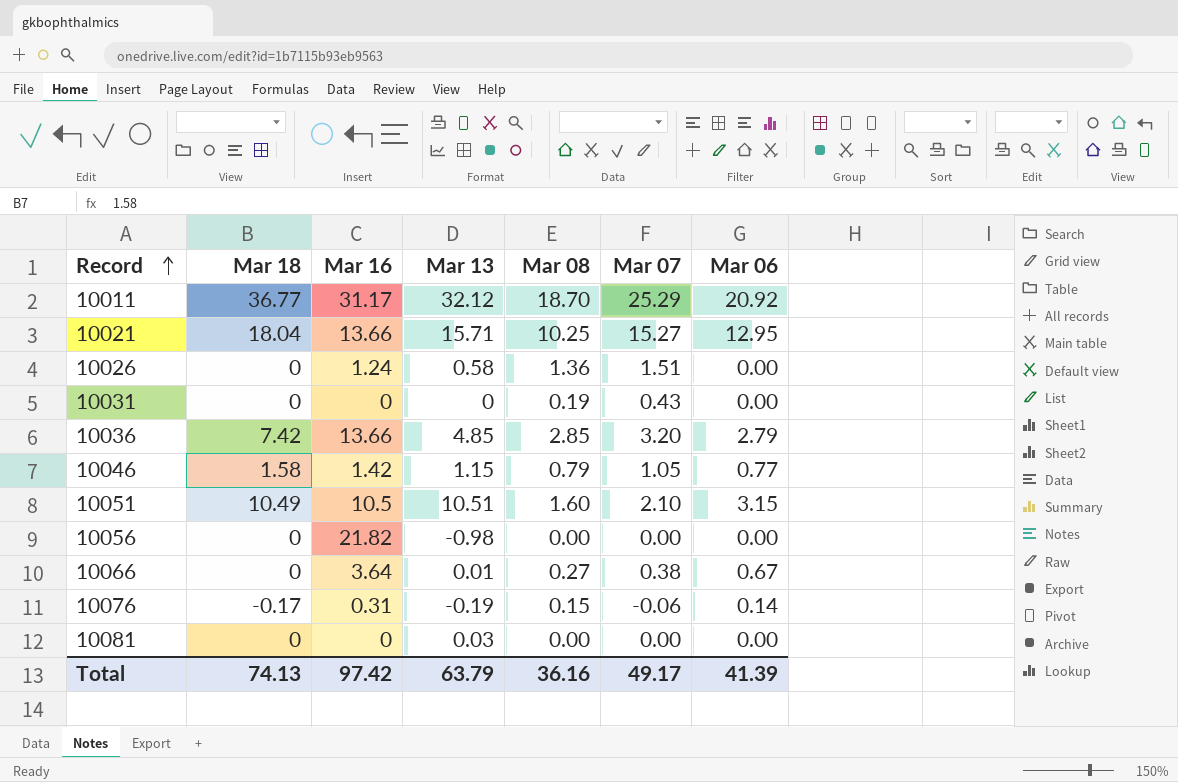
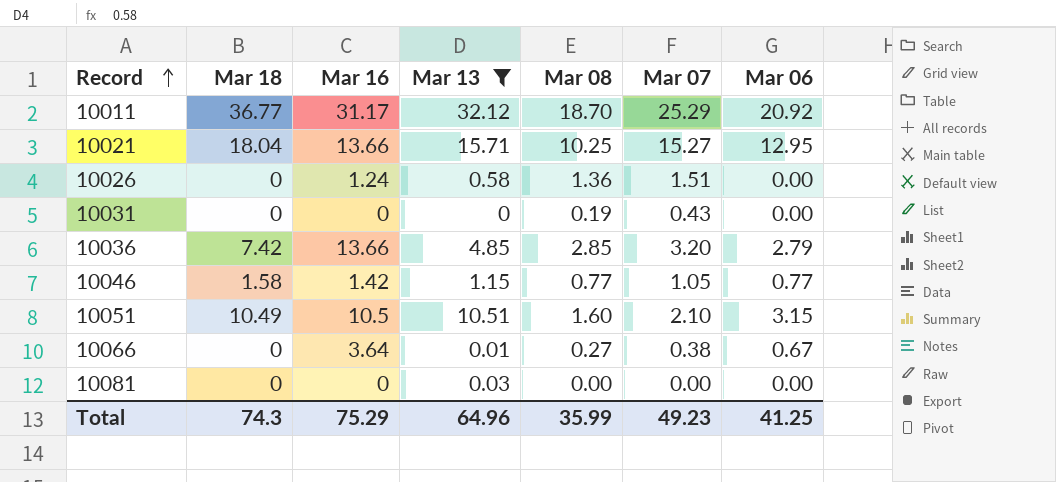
filter: none -> Mar 13 >= 0
10046 | Mar 08: 0.79 -> 0.77
Total | Mar 18: 74.13 -> 74.3
Total | Mar 16: 97.42 -> 75.29
Total | Mar 13: 63.79 -> 64.96
Total | Mar 08: 36.16 -> 35.99
Total | Mar 07: 49.17 -> 49.23
Total | Mar 06: 41.39 -> 41.25

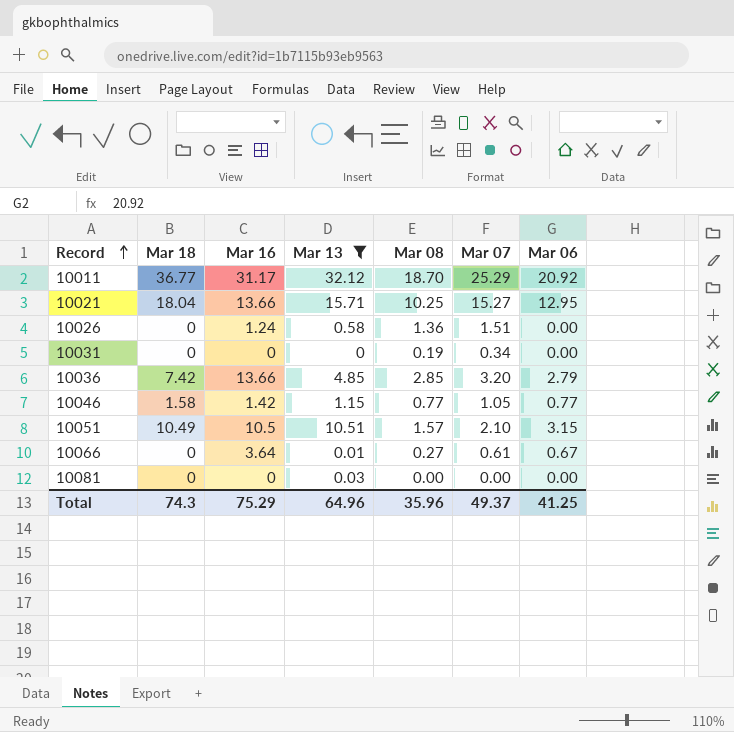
10031 | Mar 07: 0.43 -> 0.34
10051 | Mar 08: 1.60 -> 1.57
10066 | Mar 07: 0.38 -> 0.61
Total | Mar 08: 35.99 -> 35.96
Total | Mar 07: 49.23 -> 49.37

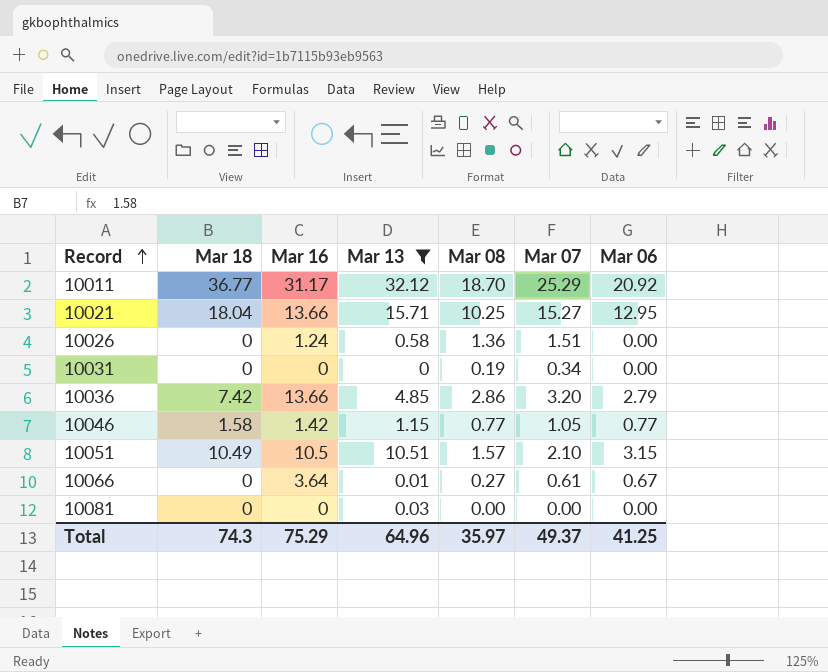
10036 | Mar 08: 2.85 -> 2.86
Total | Mar 08: 35.96 -> 35.97

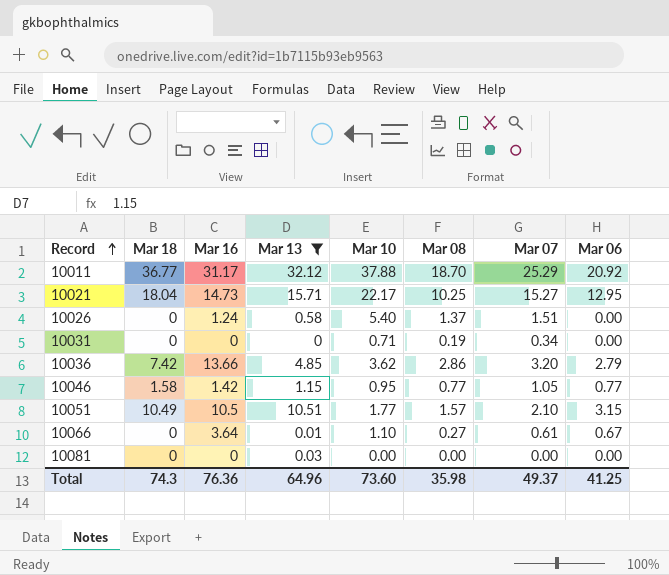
column Mar 10 | position: none -> 5
10021 | Mar 16: 13.66 -> 14.73
10026 | Mar 08: 1.36 -> 1.37
Total | Mar 16: 75.29 -> 76.36
Total | Mar 08: 35.97 -> 35.98

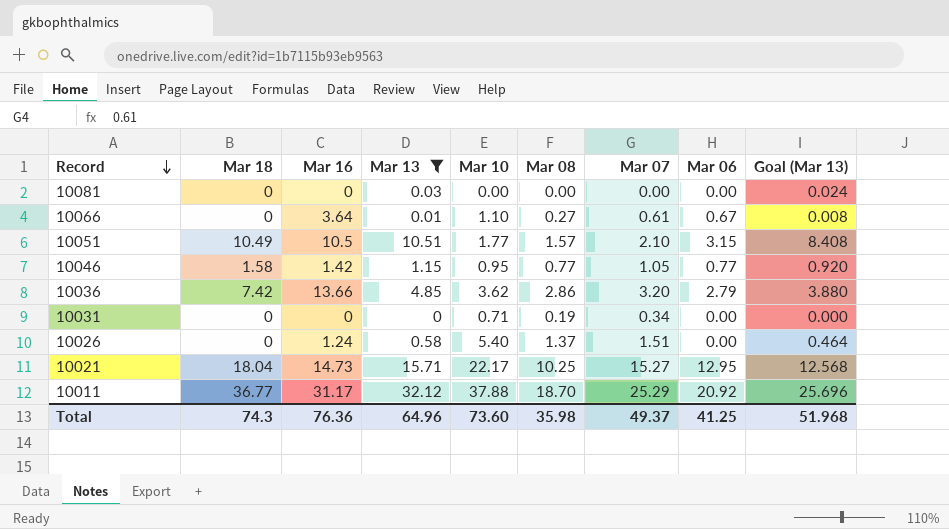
row order: Record ascending -> Record descending
column Goal (Mar 13) | formula: none -> [Mar 13] * 0.8

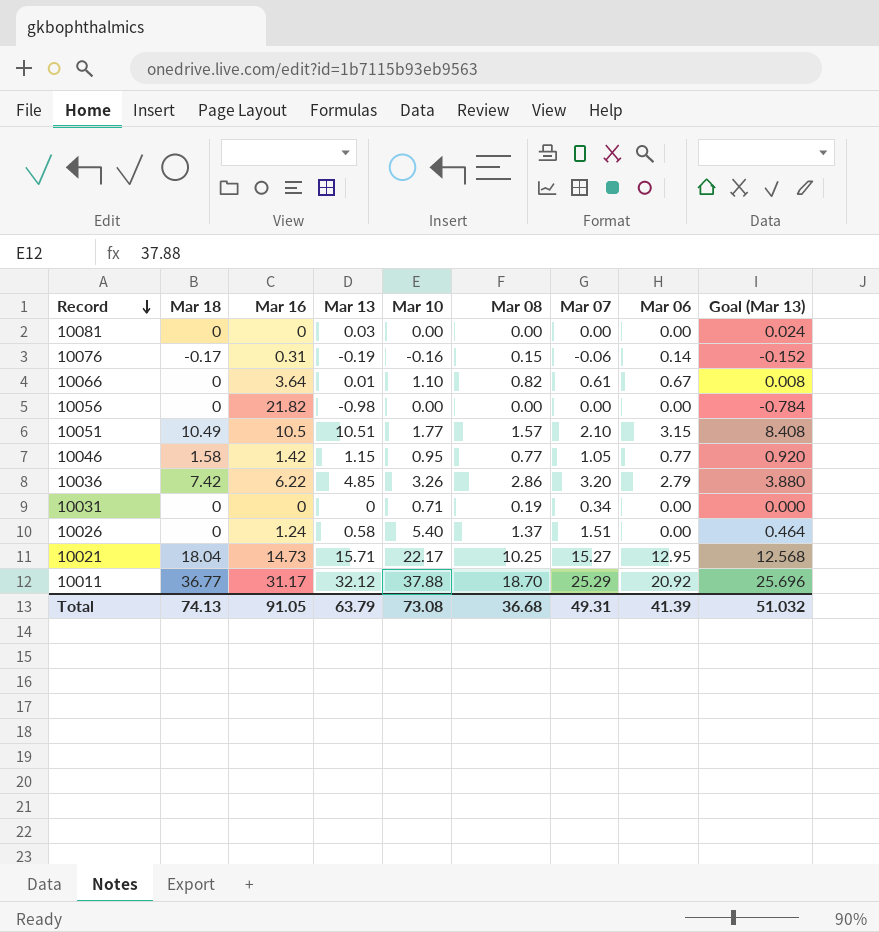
filter: Mar 13 >= 0 -> none
10066 | Mar 08: 0.27 -> 0.82
10036 | Mar 16: 13.66 -> 6.22
10036 | Mar 10: 3.62 -> 3.26
Total | Mar 18: 74.3 -> 74.13
Total | Mar 16: 76.36 -> 91.05
Total | Mar 13: 64.96 -> 63.79
Total | Mar 10: 73.60 -> 73.08
Total | Mar 08: 35.98 -> 36.68
Total | Mar 07: 49.37 -> 49.31
Total | Mar 06: 41.25 -> 41.39
Total | Goal (Mar 13): 51.968 -> 51.032

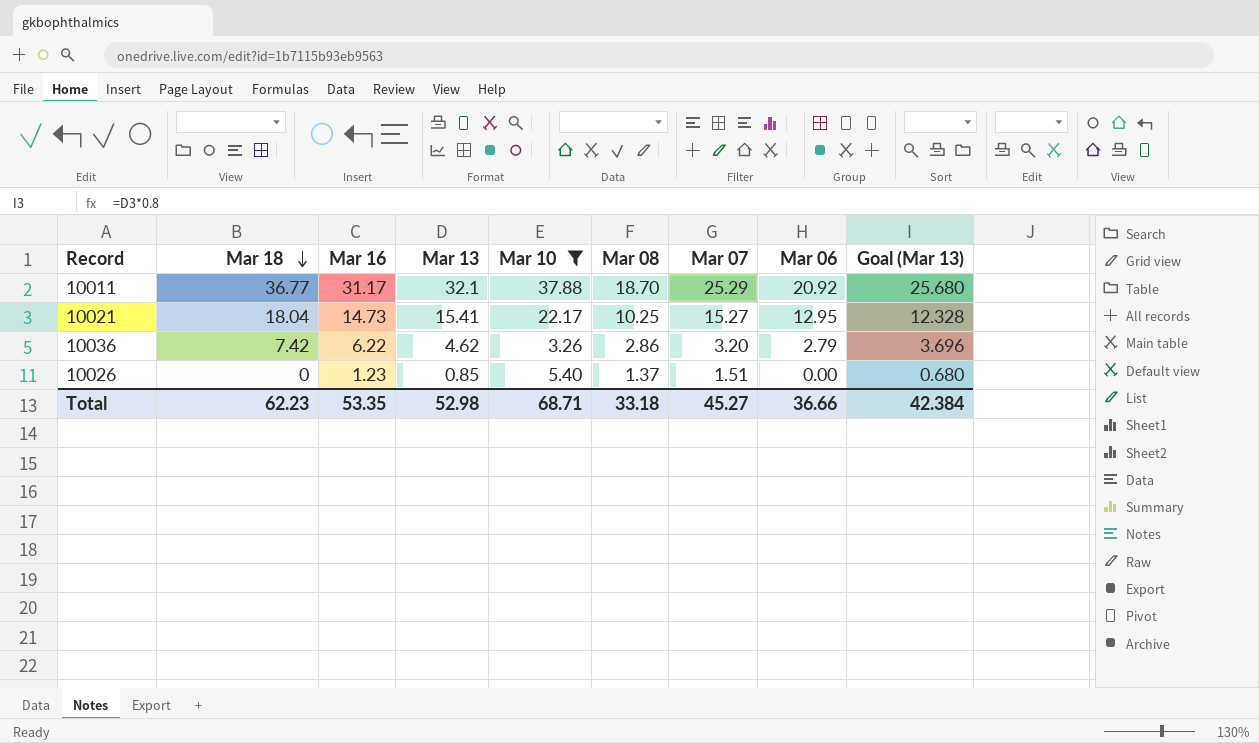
filter: none -> Mar 10 >= 3.26
row order: Record descending -> Mar 18 descending
10011 | Mar 13: 32.12 -> 32.1
10011 | Goal (Mar 13): 25.696 -> 25.680
10021 | Mar 13: 15.71 -> 15.41
10021 | Goal (Mar 13): 12.568 -> 12.328
10036 | Mar 13: 4.85 -> 4.62
10036 | Goal (Mar 13): 3.880 -> 3.696
10026 | Mar 16: 1.24 -> 1.23
10026 | Mar 13: 0.58 -> 0.85
10026 | Goal (Mar 13): 0.464 -> 0.680
Total | Mar 18: 74.13 -> 62.23
Total | Mar 16: 91.05 -> 53.35
Total | Mar 13: 63.79 -> 52.98
Total | Mar 10: 73.08 -> 68.71
Total | Mar 08: 36.68 -> 33.18
Total | Mar 07: 49.31 -> 45.27
Total | Mar 06: 41.39 -> 36.66
Total | Goal (Mar 13): 51.032 -> 42.384

